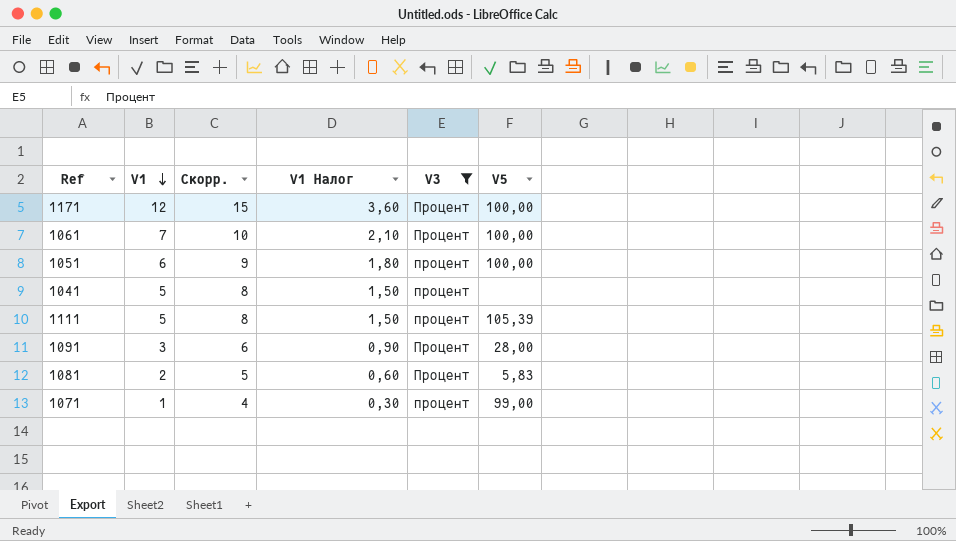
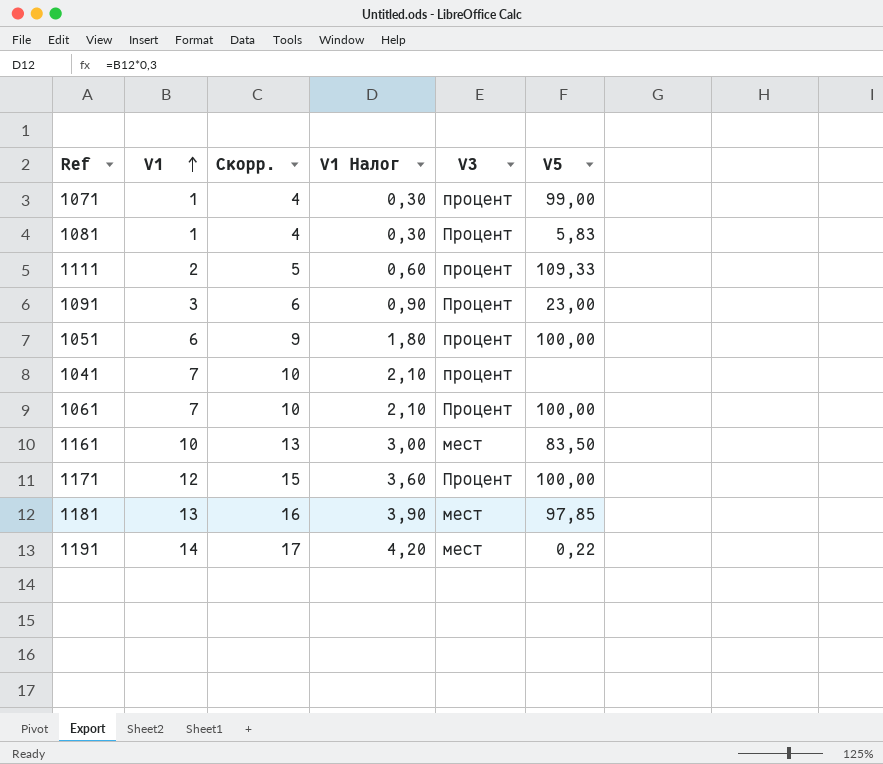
filter: V3 != мест -> none
row order: V1 descending -> V1 ascending
1081 | V1: 2 -> 1
1081 | Скорр.: 5 -> 4
1081 | V1 Налог: 0,60 -> 0,30
1111 | V1: 5 -> 2
1111 | Скорр.: 8 -> 5
1111 | V1 Налог: 1,50 -> 0,60
1111 | V5: 105,39 -> 109,33
1091 | V5: 28,00 -> 23,00
1041 | V1: 5 -> 7
1041 | Скорр.: 8 -> 10
1041 | V1 Налог: 1,50 -> 2,10

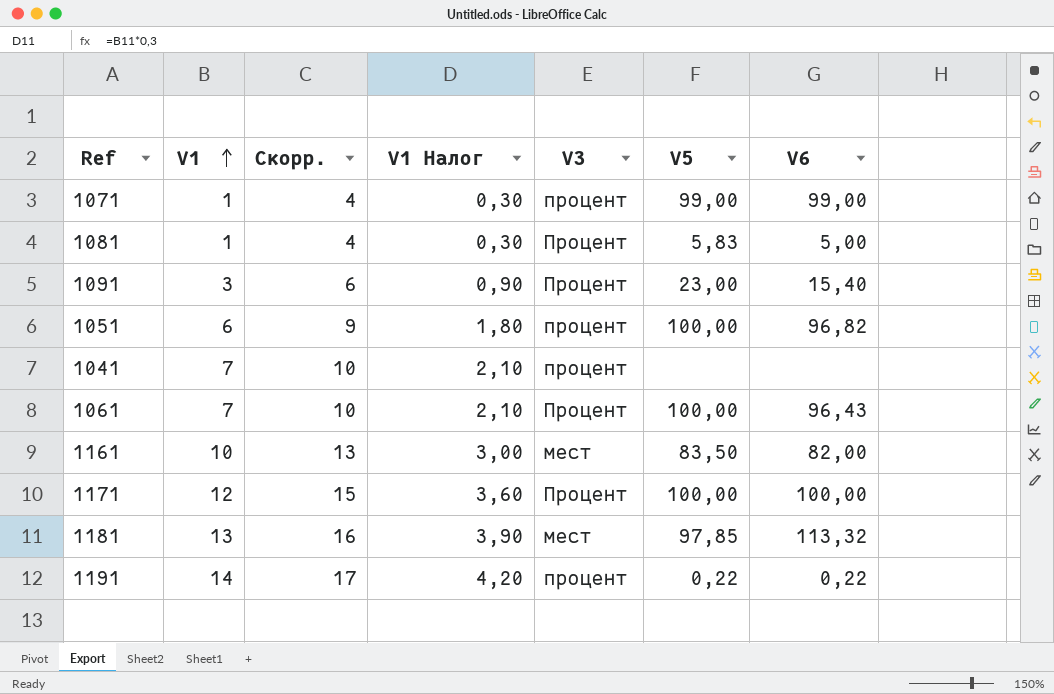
column V6 | position: none -> 7
row 1111: 2 | 5 | 0,60 | процент | 109,33 -> none
1191 | V3: мест -> процент

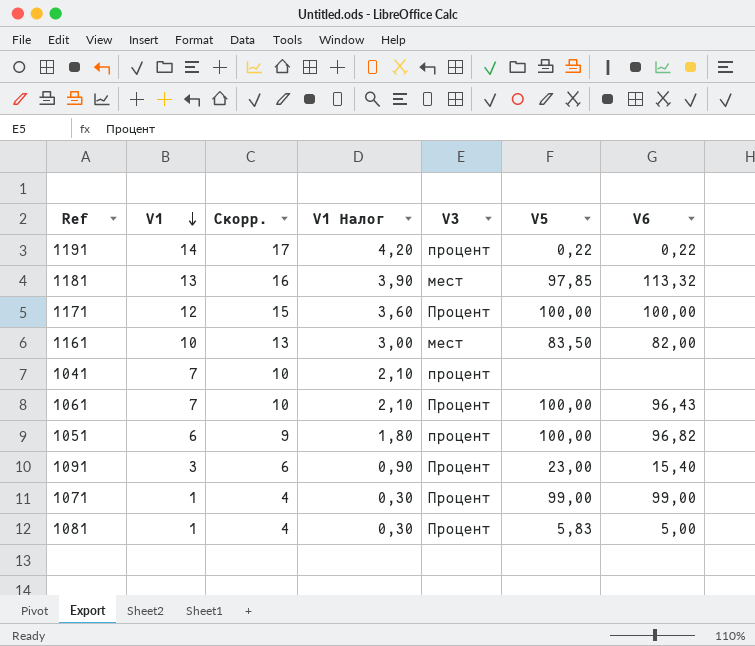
row order: V1 ascending -> V1 descending
1071 | V3: процент -> Процент

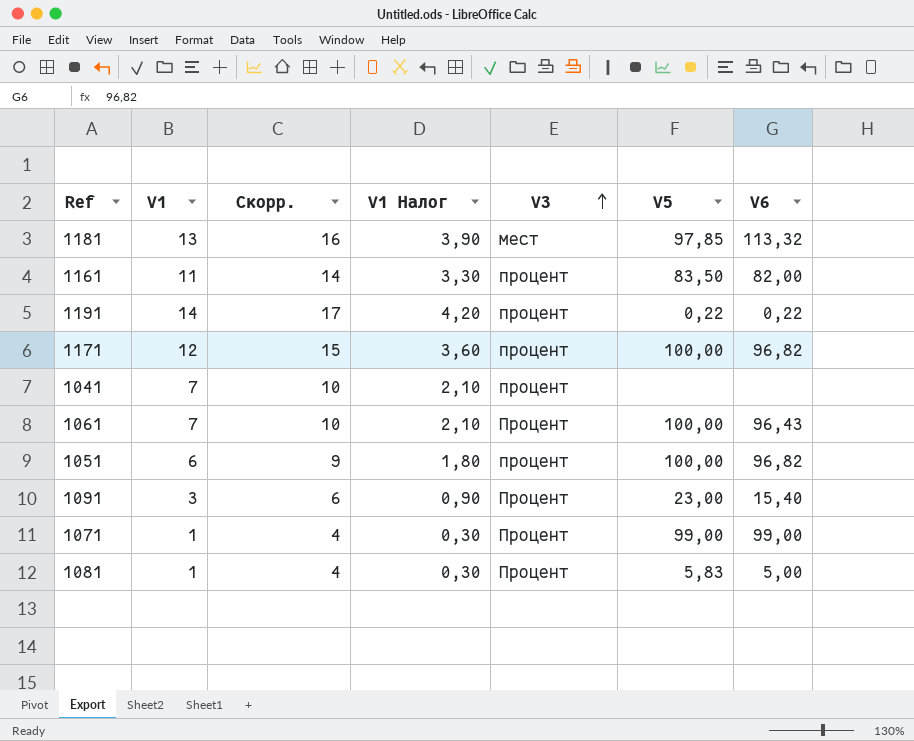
row order: V1 descending -> V3 ascending
1161 | V1: 10 -> 11
1161 | Скорр.: 13 -> 14
1161 | V1 Налог: 3,00 -> 3,30
1161 | V3: мест -> процент
1171 | V3: Процент -> процент
1171 | V6: 100,00 -> 96,82

